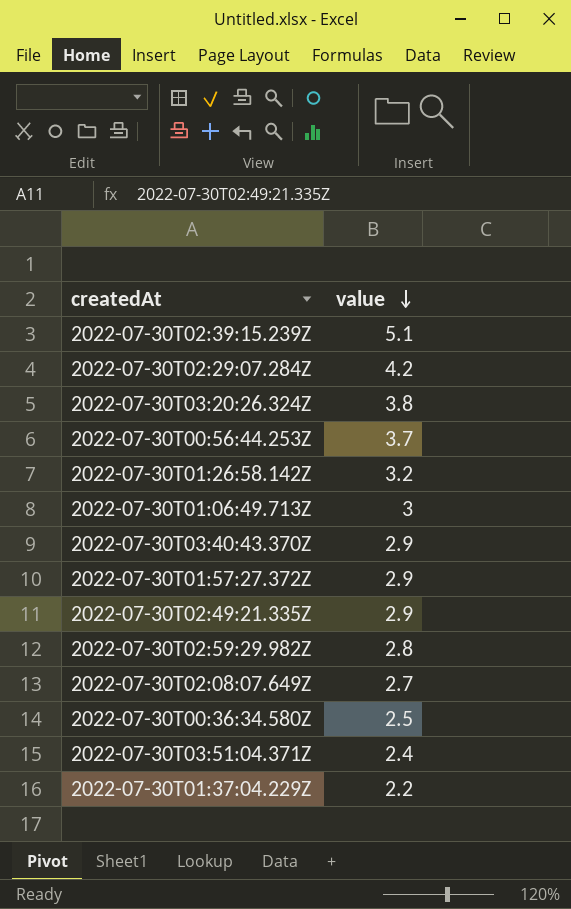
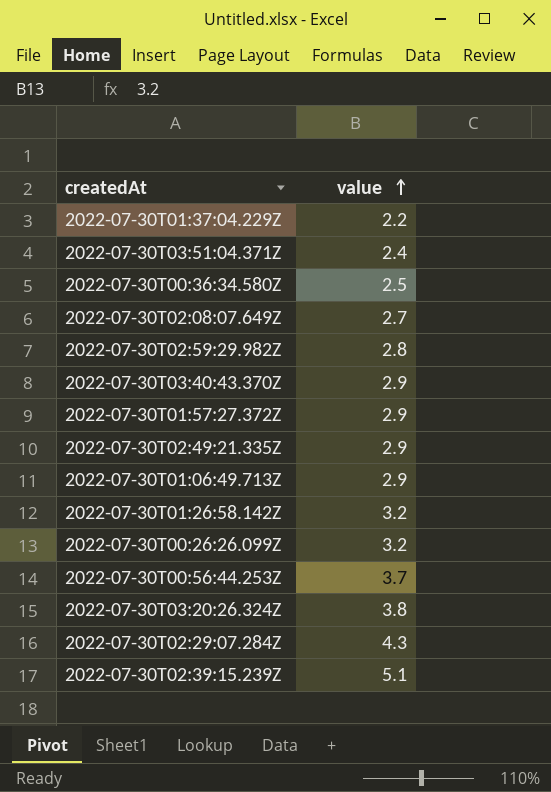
row order: value descending -> value ascending
2022-07-30T01:06:49.713Z | value: 3 -> 2.9
row 2022-07-30T00:26:26.099Z: none -> 3.2
2022-07-30T02:29:07.284Z | value: 4.2 -> 4.3

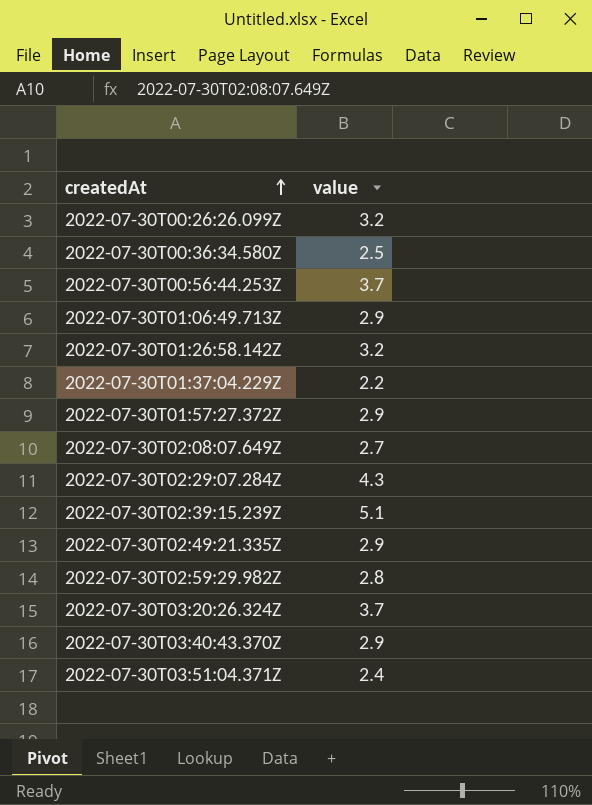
row order: value ascending -> createdAt ascending
2022-07-30T03:20:26.324Z | value: 3.8 -> 3.7

